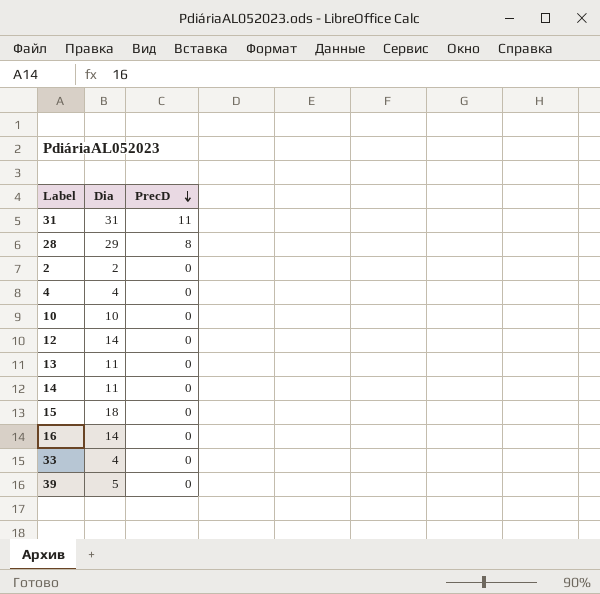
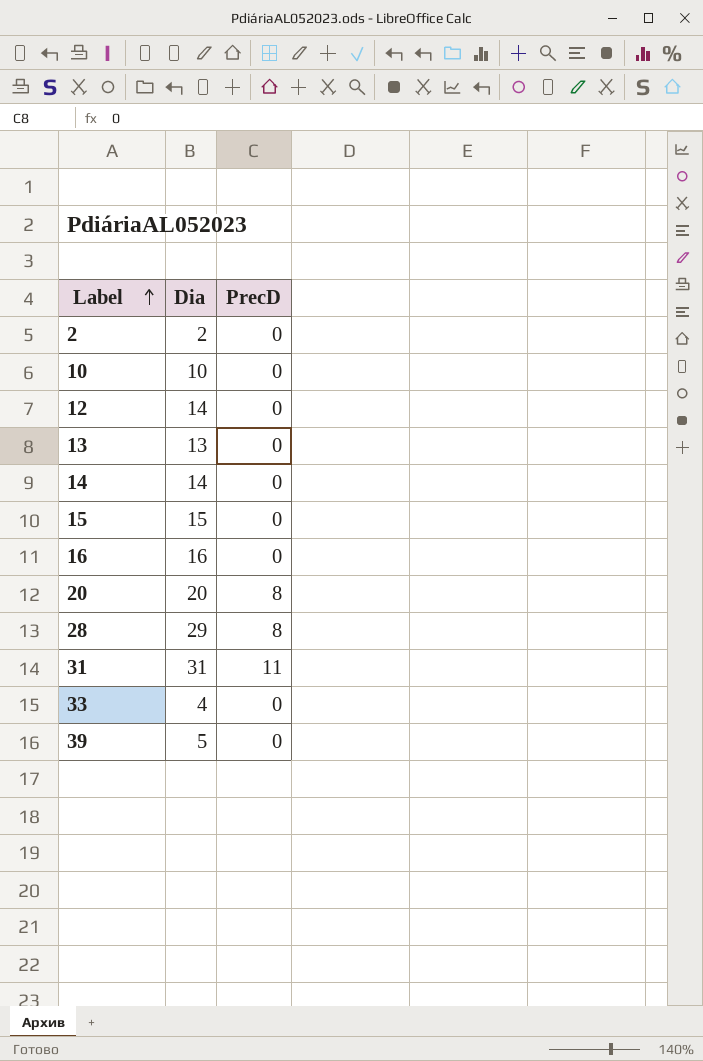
row order: PrecD descending -> Label ascending
row 4: 4 | 0 -> none
13 | Dia: 11 -> 13
14 | Dia: 11 -> 14
15 | Dia: 18 -> 15
16 | Dia: 14 -> 16
row 20: none -> 20 | 8

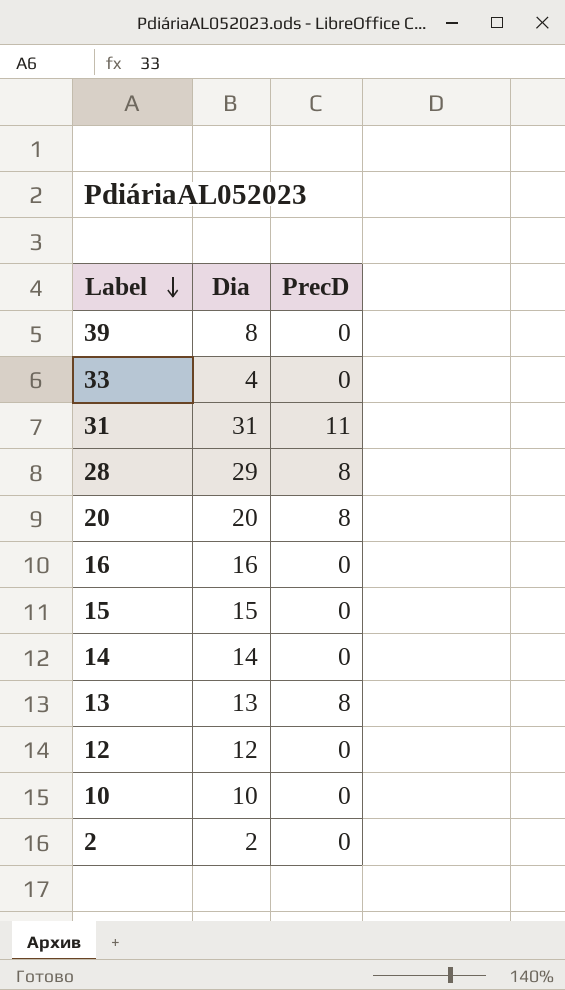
row order: Label ascending -> Label descending
39 | Dia: 5 -> 8
13 | PrecD: 0 -> 8
12 | Dia: 14 -> 12

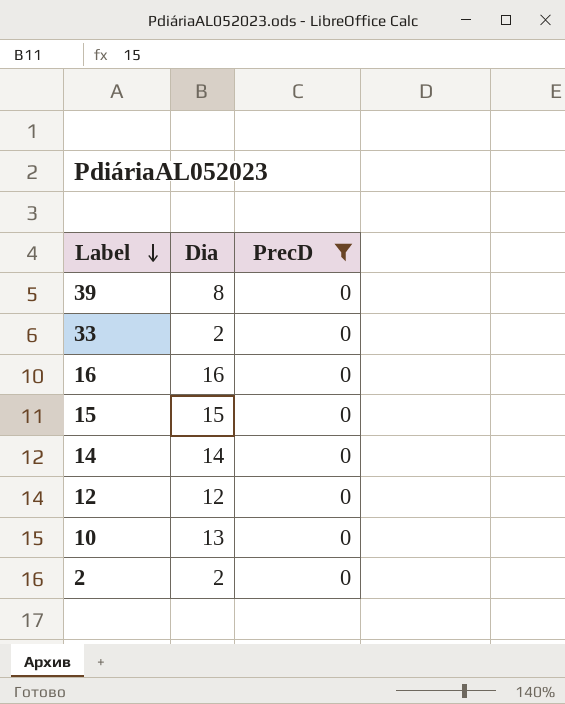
filter: none -> PrecD = 0
33 | Dia: 4 -> 2
10 | Dia: 10 -> 13

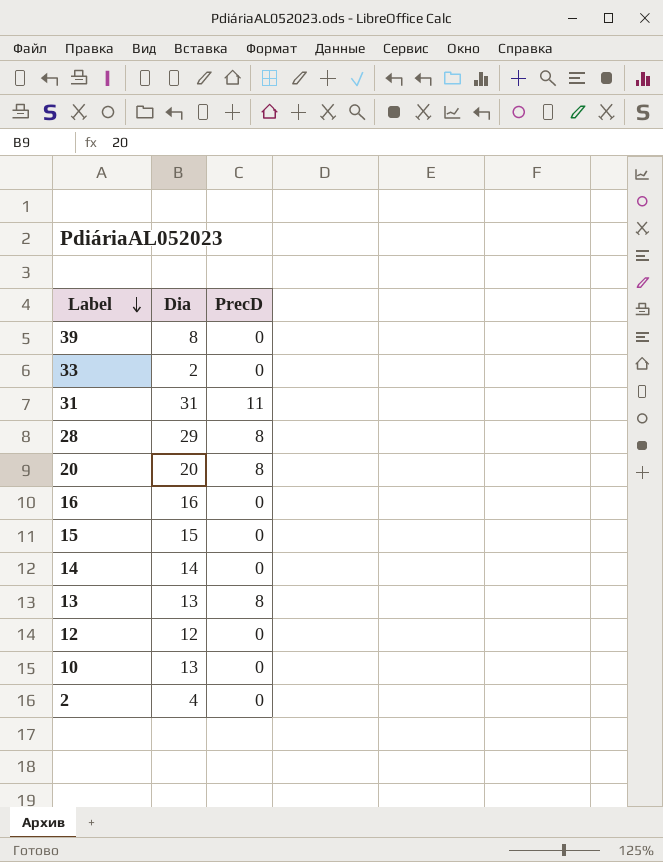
filter: PrecD = 0 -> none
2 | Dia: 2 -> 4

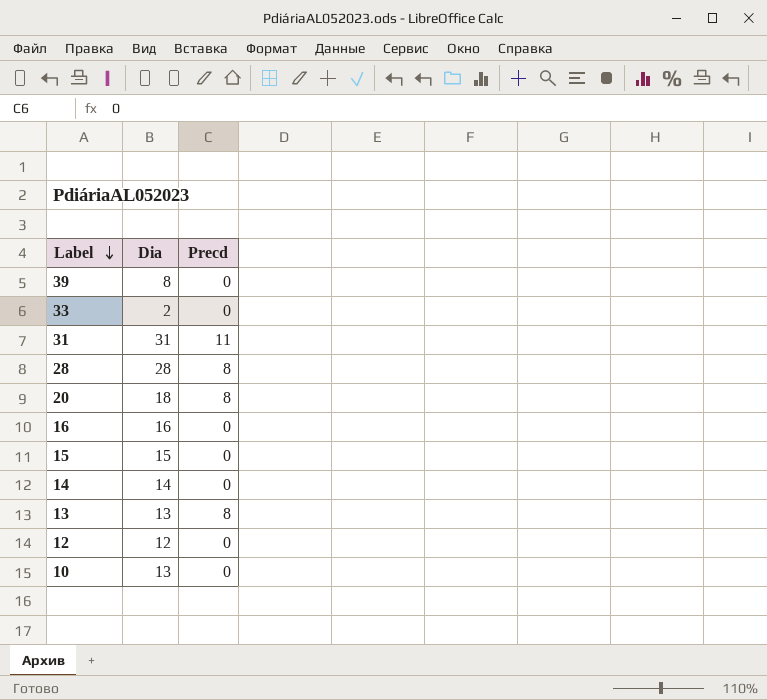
column name: PrecD -> Precd
row 2: 4 | 0 -> none
28 | Dia: 29 -> 28
20 | Dia: 20 -> 18

